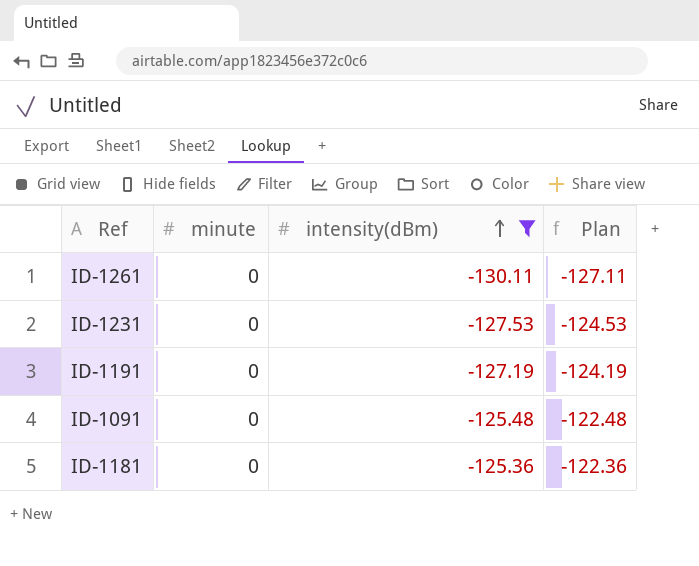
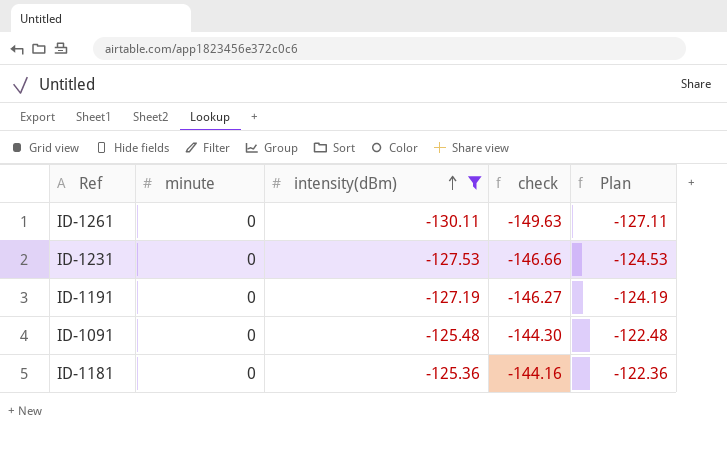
column check | formula: none -> [intensity(dBm)] * 1.15

